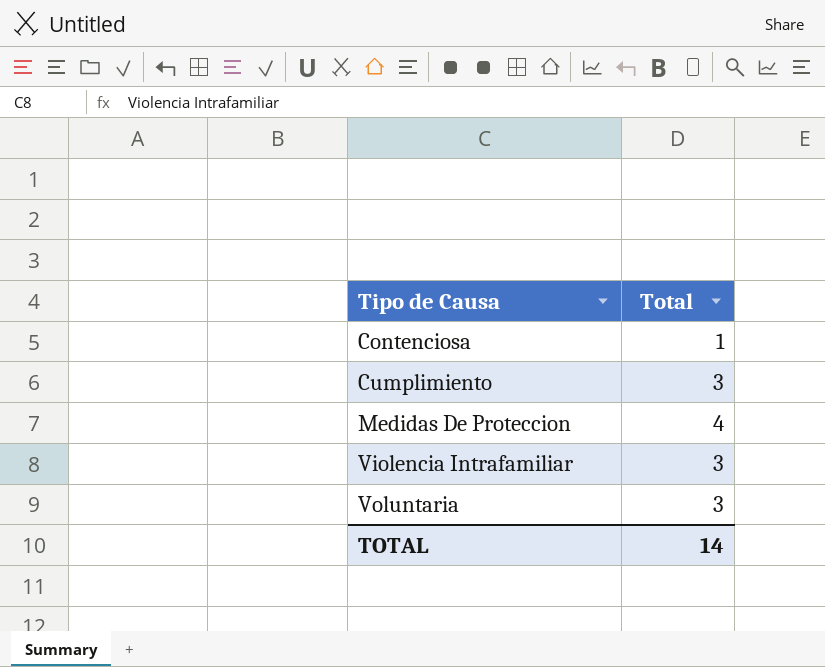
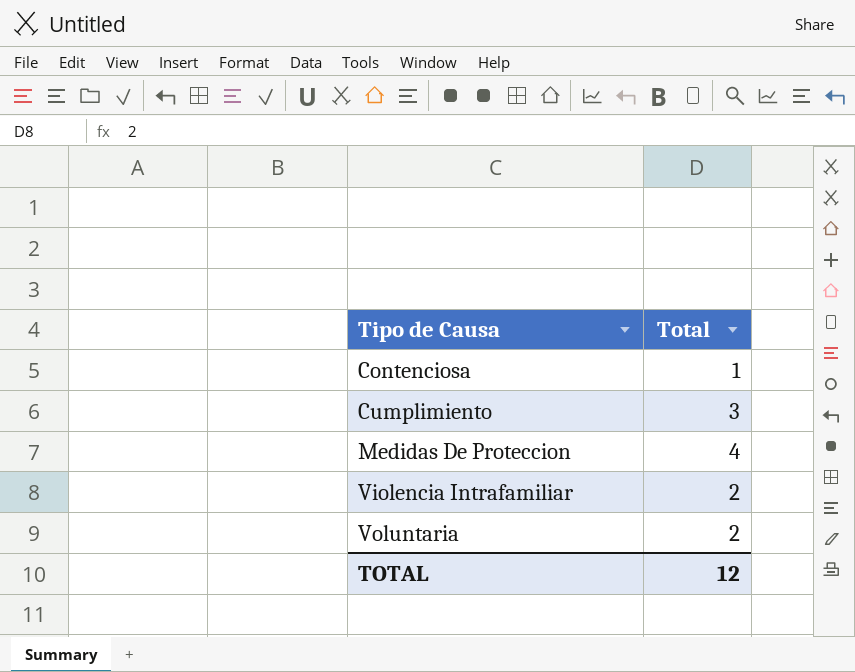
Violencia Intrafamiliar | Total: 3 -> 2
Voluntaria | Total: 3 -> 2
TOTAL | Total: 14 -> 12

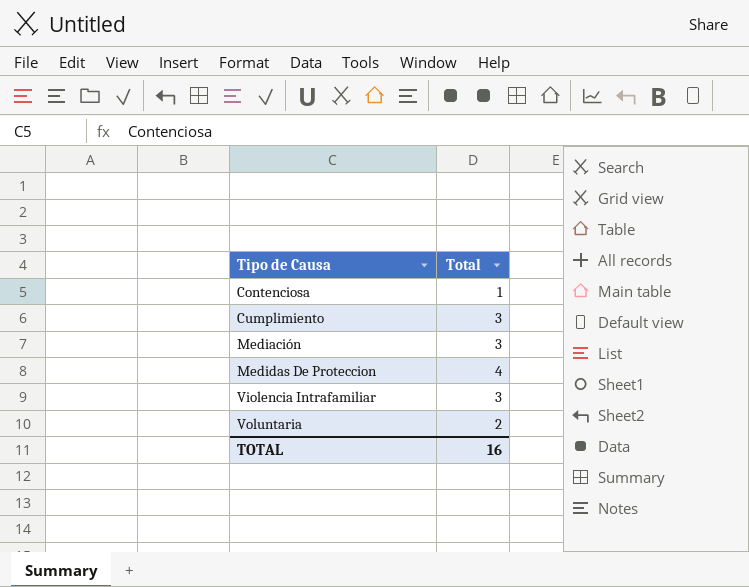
row Mediación: none -> 3
Violencia Intrafamiliar | Total: 2 -> 3
TOTAL | Total: 12 -> 16

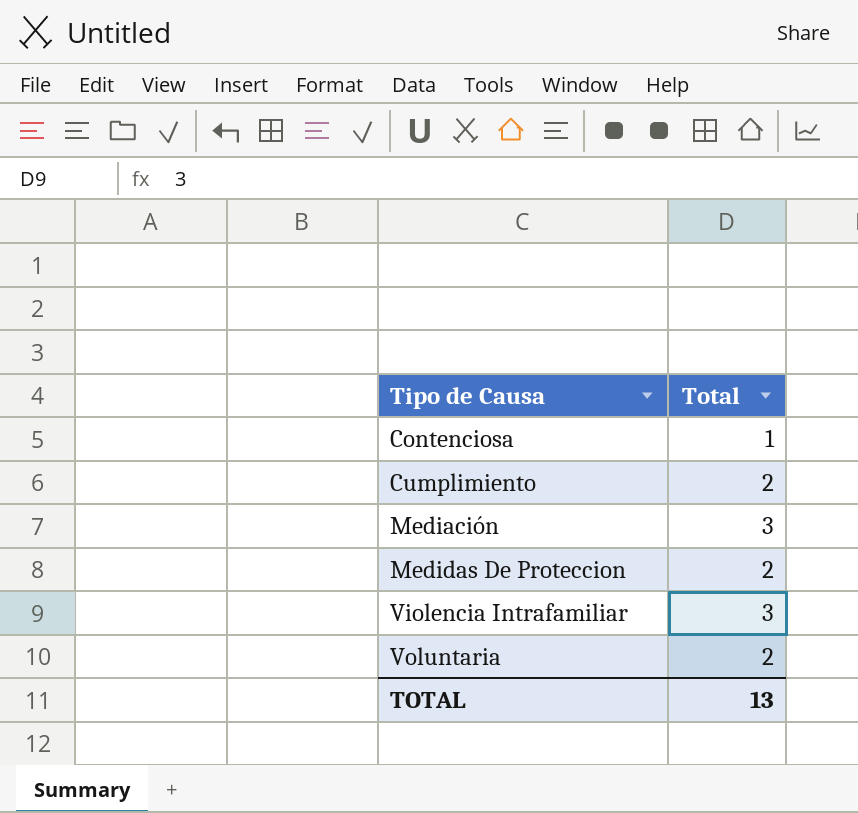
Cumplimiento | Total: 3 -> 2
Medidas De Proteccion | Total: 4 -> 2
TOTAL | Total: 16 -> 13

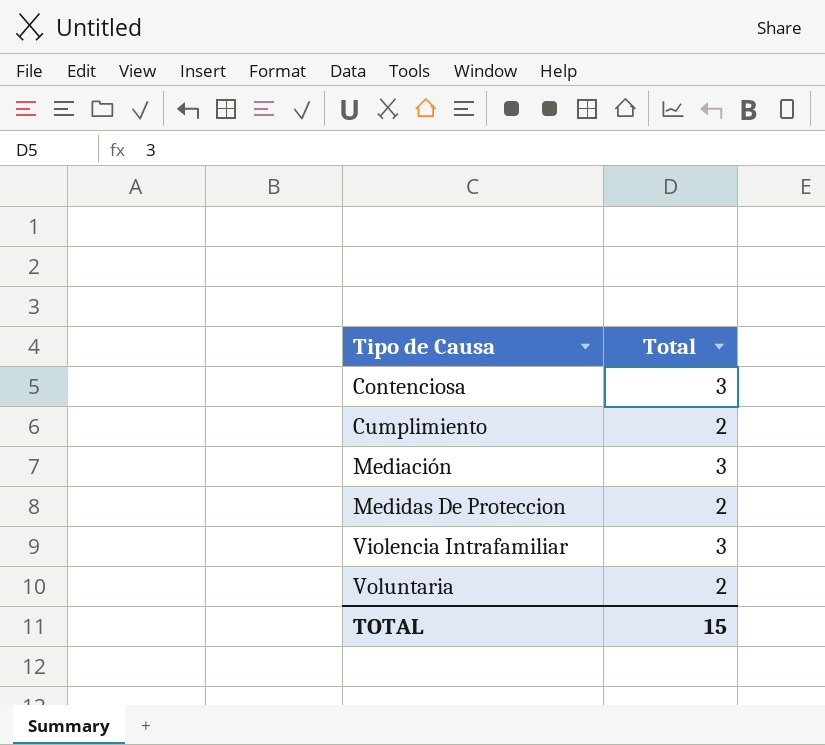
Contenciosa | Total: 1 -> 3
TOTAL | Total: 13 -> 15

